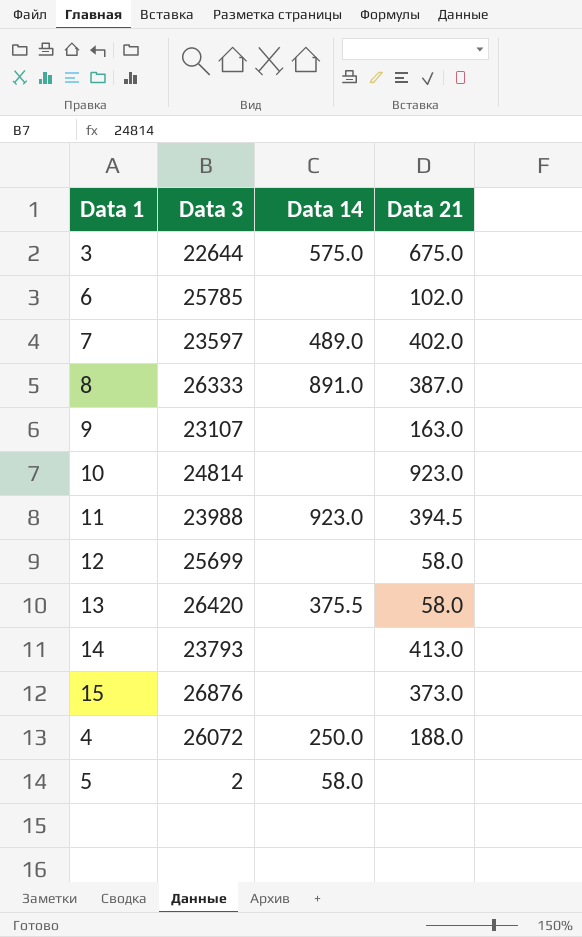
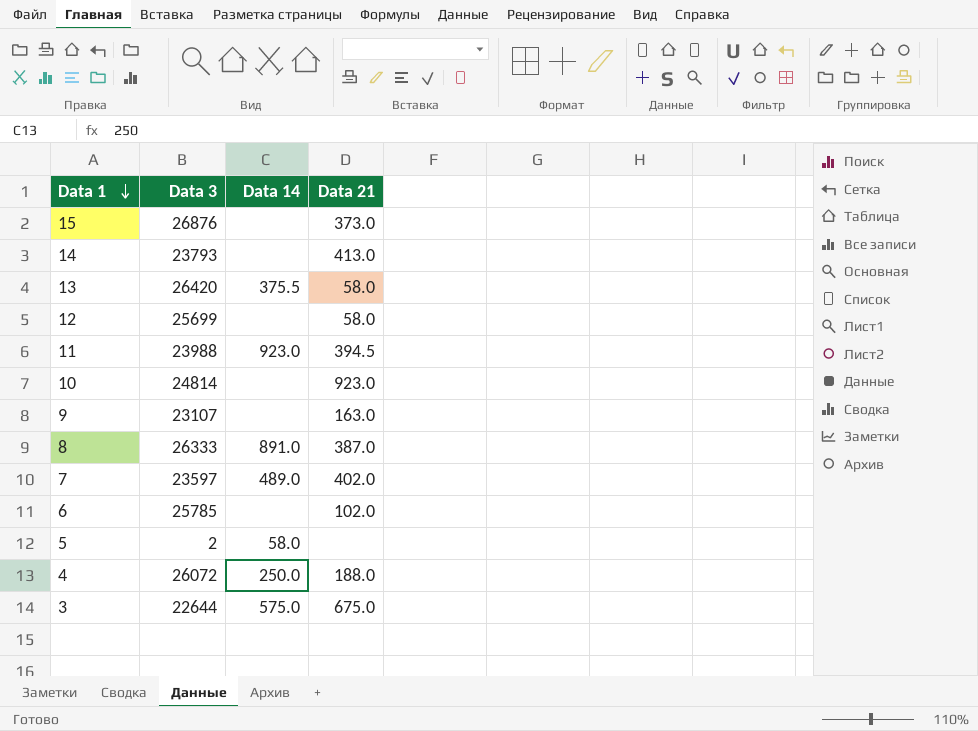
row order: none -> Data 1 descending

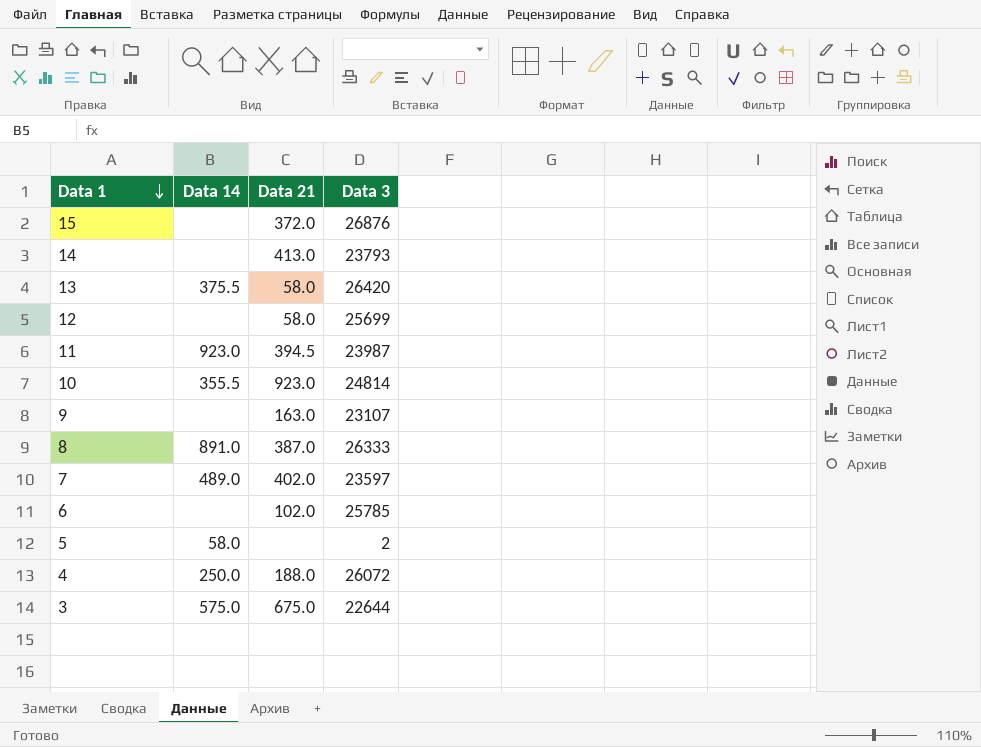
column Data 3 | position: 2 -> 4
15 | Data 21: 373.0 -> 372.0
11 | Data 3: 23988 -> 23987
10 | Data 14: none -> 355.5

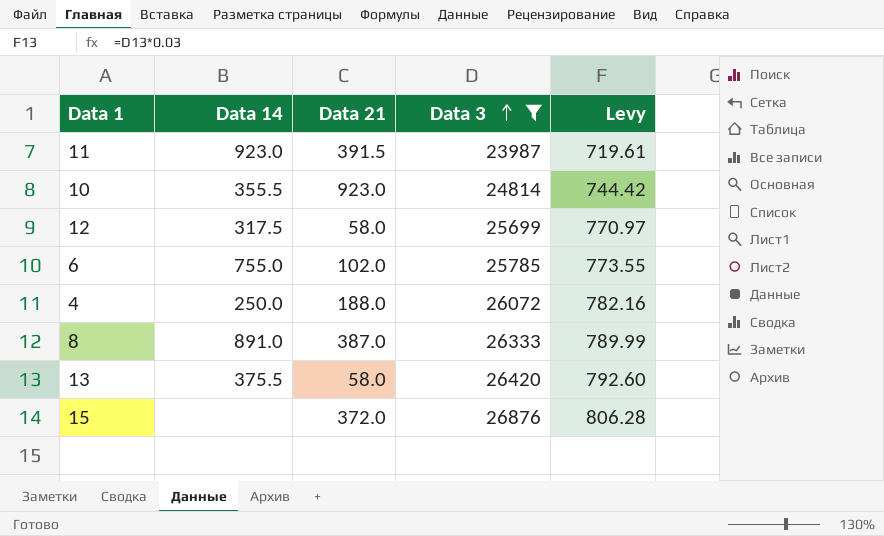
filter: none -> Data 3 >= 23987
row order: Data 1 descending -> Data 3 ascending
column Levy | formula: none -> [Data 3] * 0.03
11 | Data 21: 394.5 -> 391.5
12 | Data 14: none -> 317.5
6 | Data 14: none -> 755.0

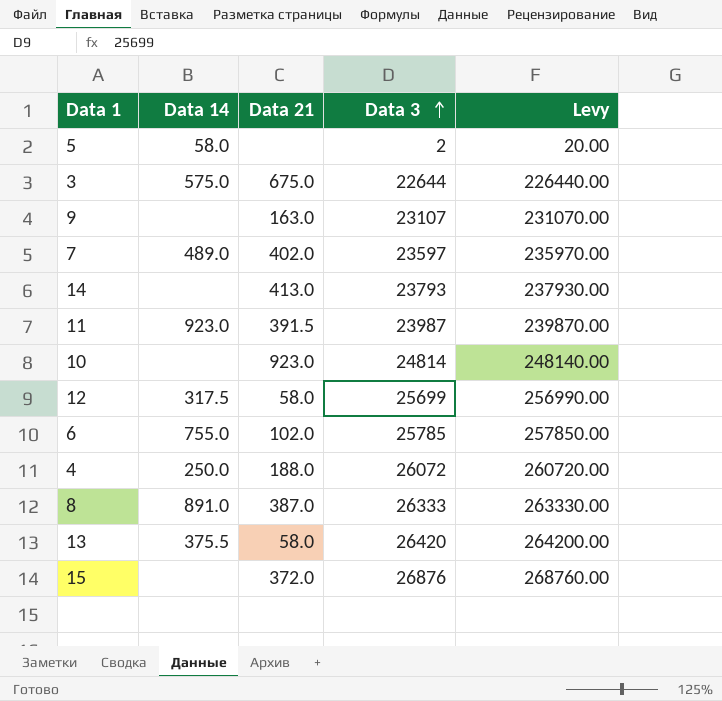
filter: Data 3 >= 23987 -> none
column Levy | formula: [Data 3] * 0.03 -> [Data 3] * 10
10 | Data 14: 355.5 -> none

